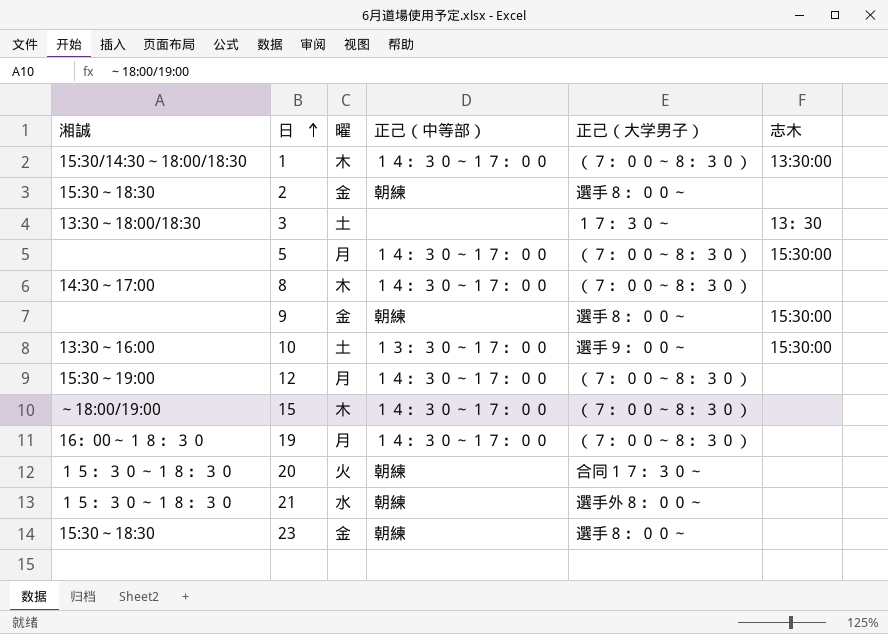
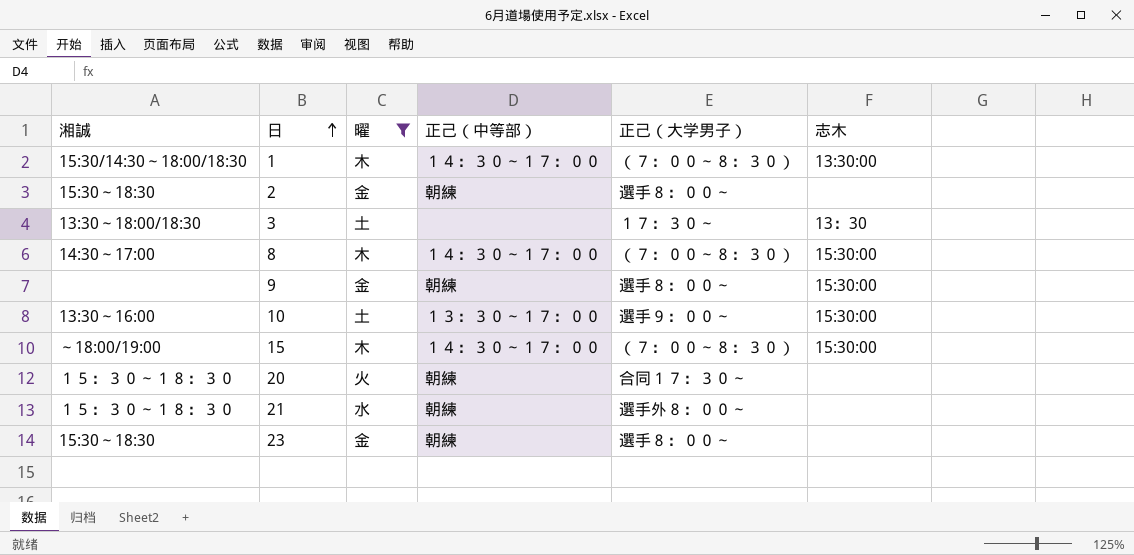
filter: none -> 曜 != 月
8 | 志木: none -> 15:30:00
15 | 志木: none -> 15:30:00

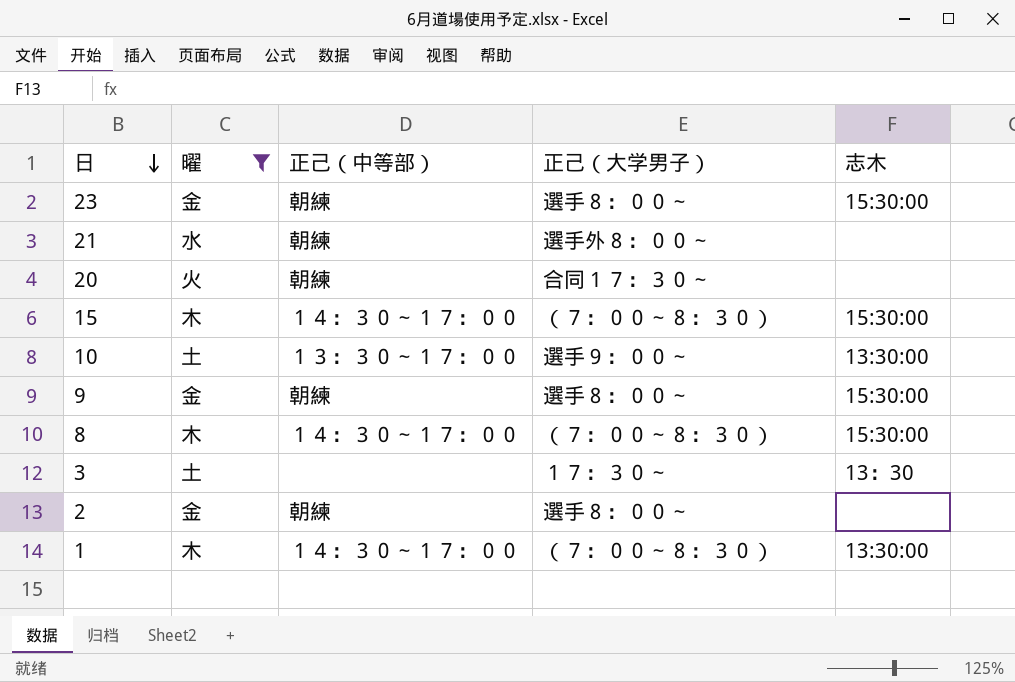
row order: 日 ascending -> 日 descending
column 湘誠 | position: 1 -> none
23 | 志木: none -> 15:30:00
10 | 志木: 15:30:00 -> 13:30:00

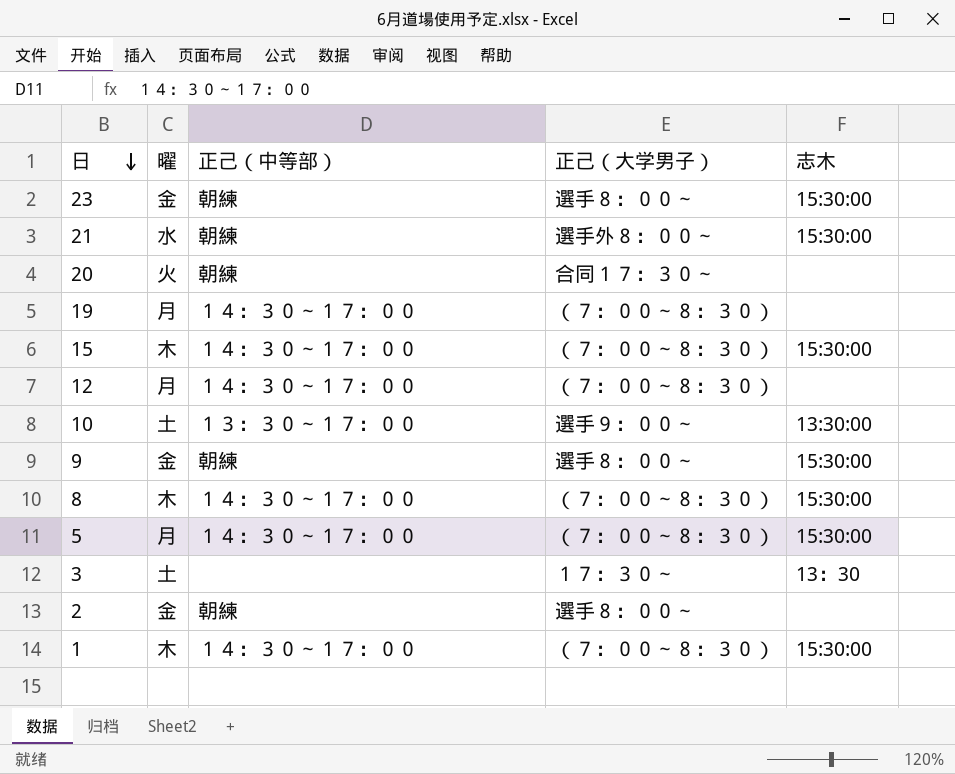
filter: 曜 != 月 -> none
21 | 志木: none -> 15:30:00
1 | 志木: 13:30:00 -> 15:30:00

